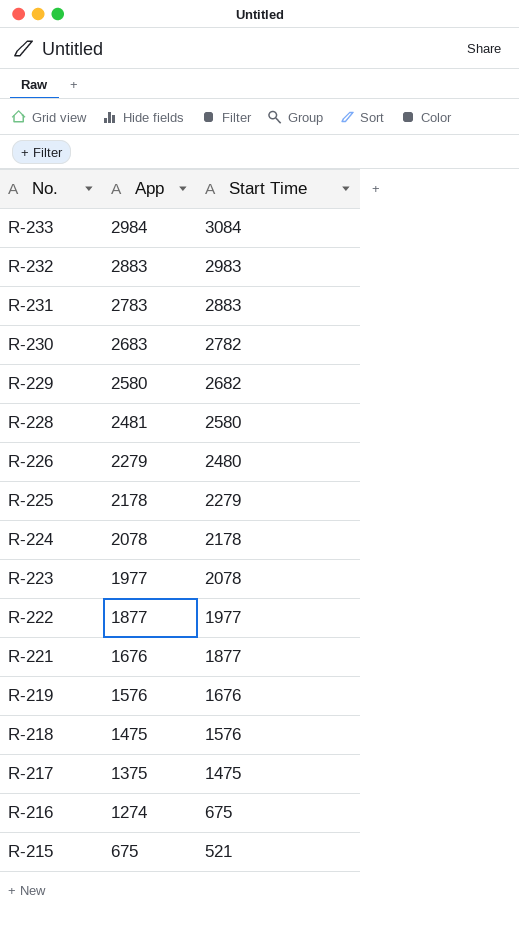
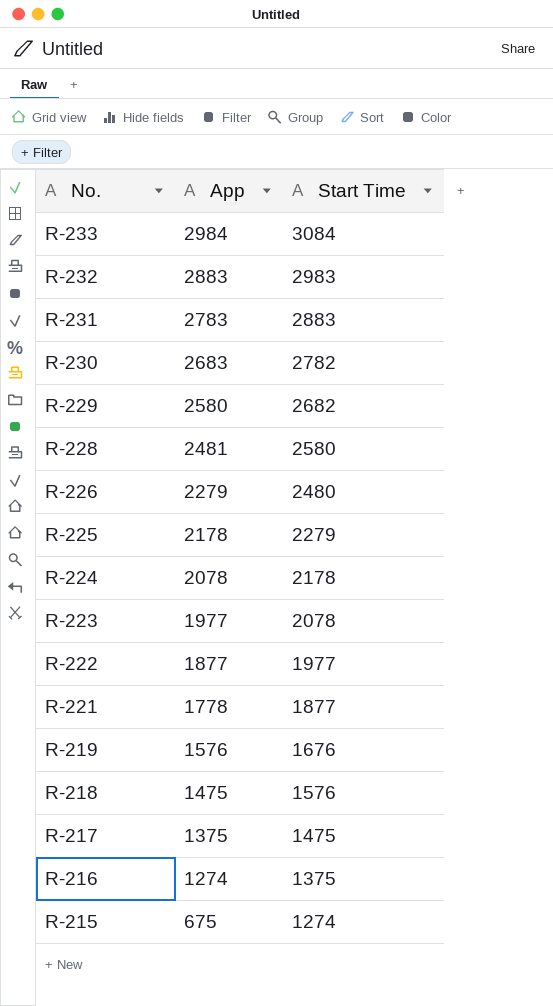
R-221 | App: 1676 -> 1778
R-216 | Start Time: 675 -> 1375
R-215 | Start Time: 521 -> 1274

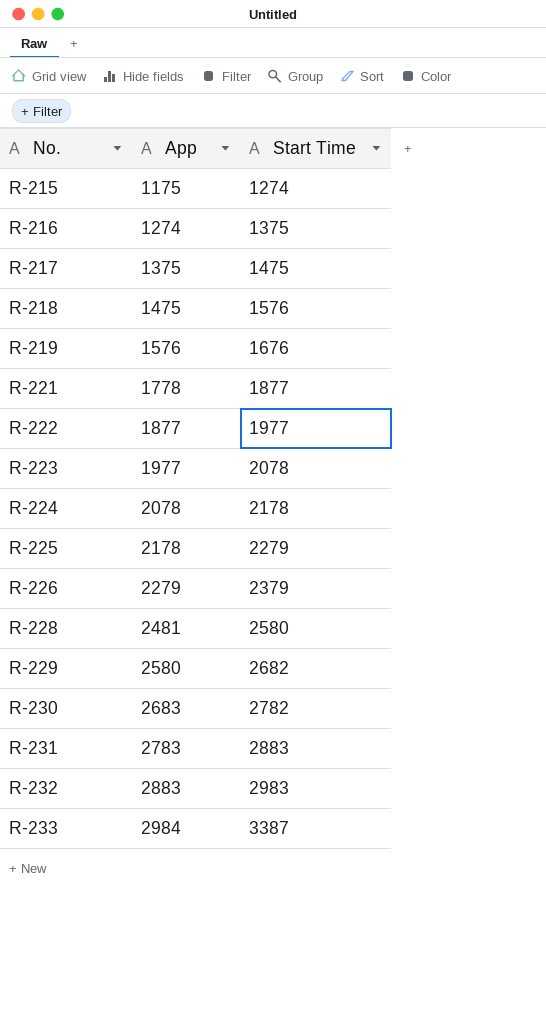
row order: No. descending -> No. ascending
R-215 | App: 675 -> 1175
R-226 | Start Time: 2480 -> 2379
R-233 | Start Time: 3084 -> 3387

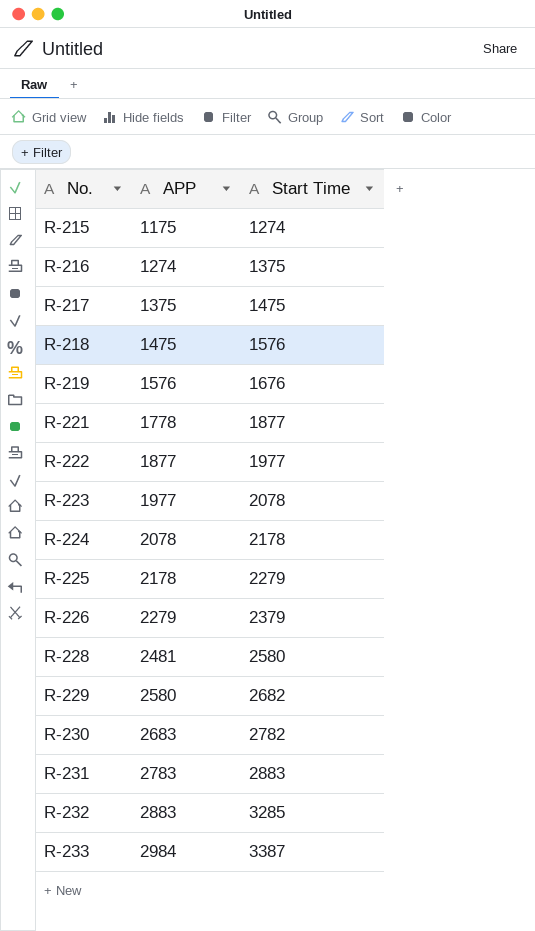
column name: App -> APP
R-232 | Start Time: 2983 -> 3285

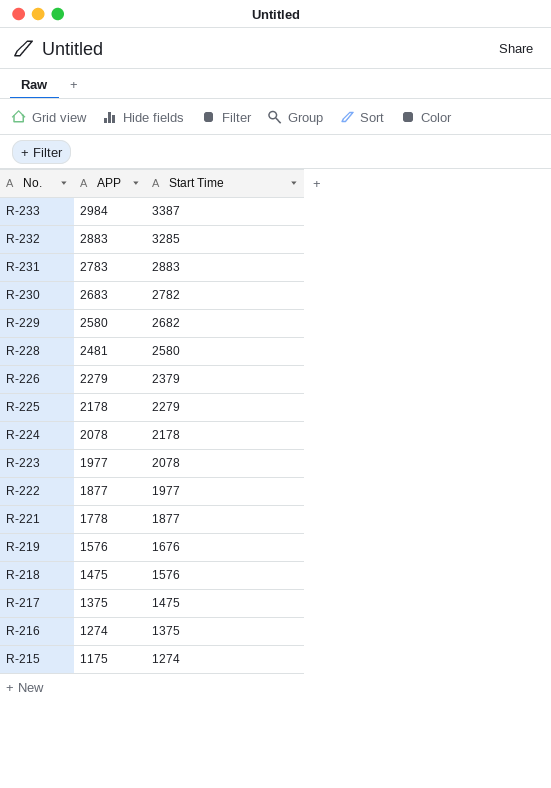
row order: No. ascending -> No. descending

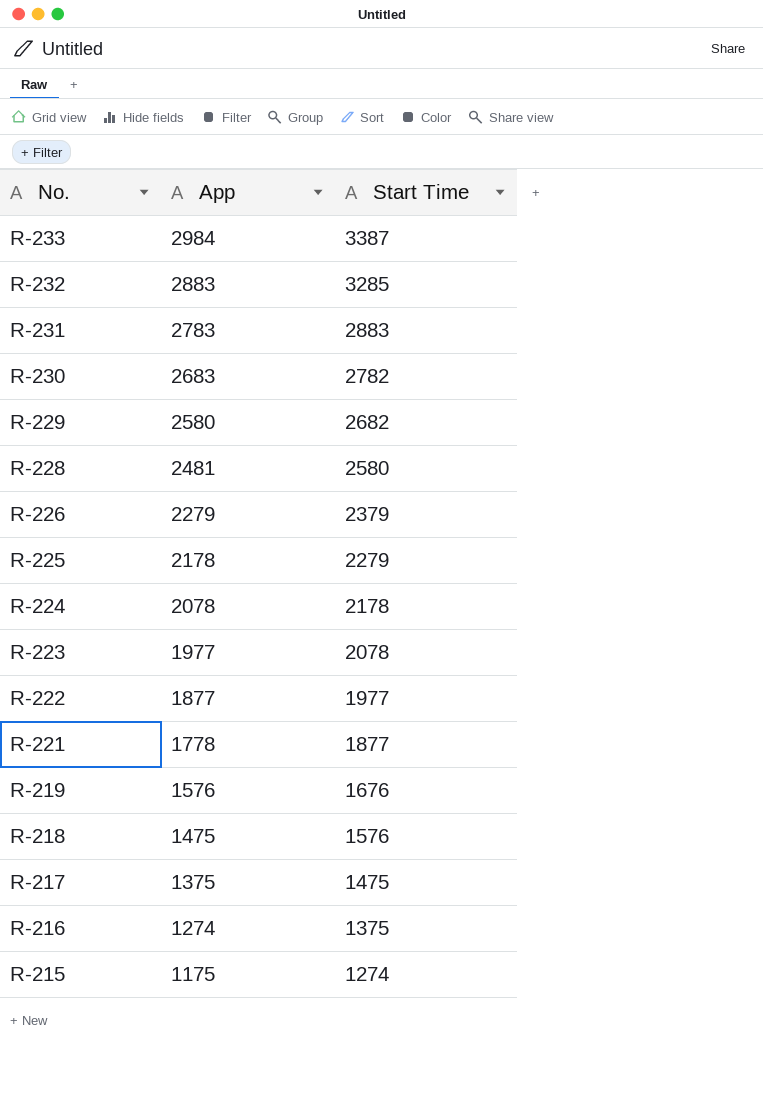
column name: APP -> App

